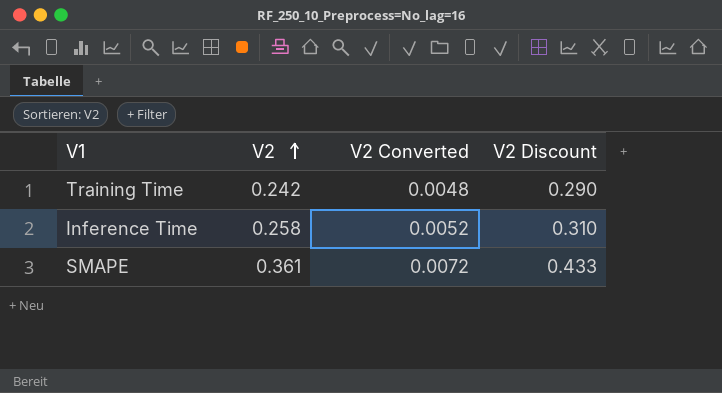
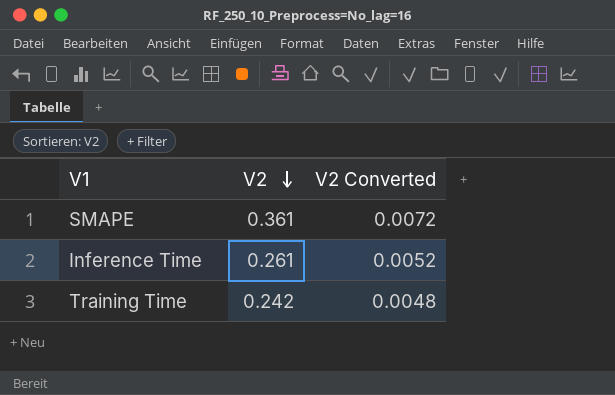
row order: V2 ascending -> V2 descending
column V2 Discount | formula: [V2] * 1.2 -> none
Inference Time | V2: 0.258 -> 0.261

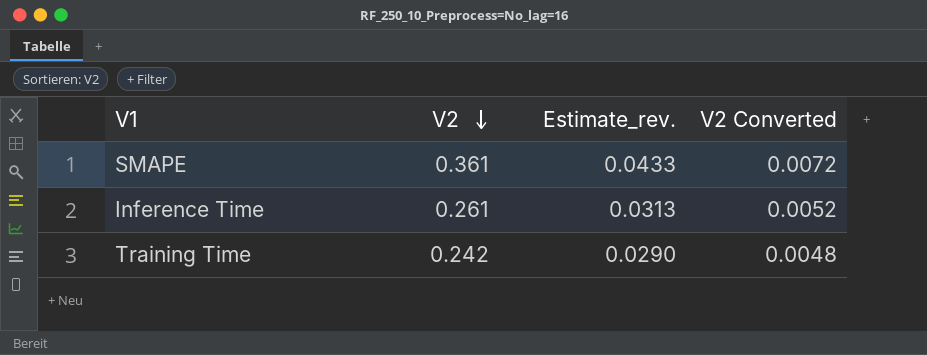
column Estimate_rev. | formula: none -> [V2] * 0.12

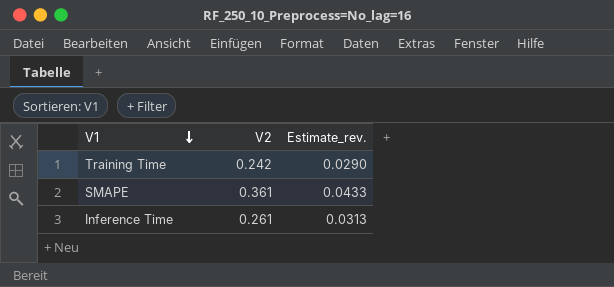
row order: V2 descending -> V1 descending
column V2 Converted | formula: [V2] * 0.02 -> none

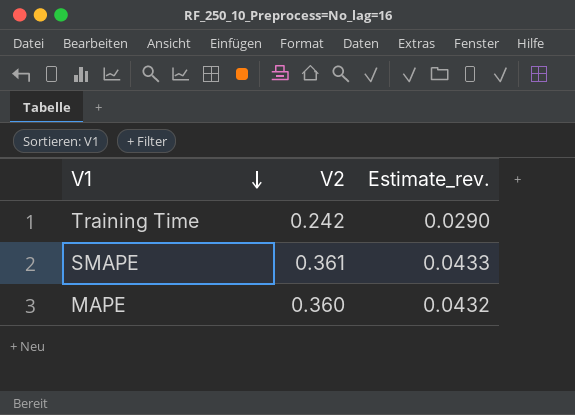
row Inference Time: 0.261 | 0.0313 -> none
row MAPE: none -> 0.360 | 0.0432

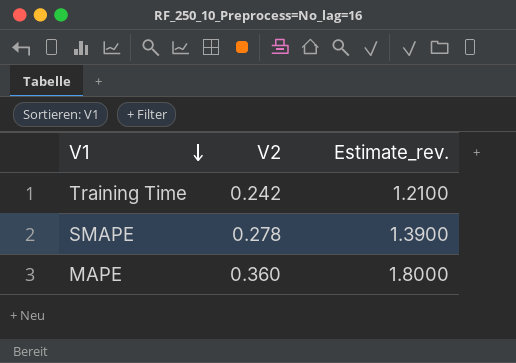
column Estimate_rev. | formula: [V2] * 0.12 -> [V2] * 5
SMAPE | V2: 0.361 -> 0.278

